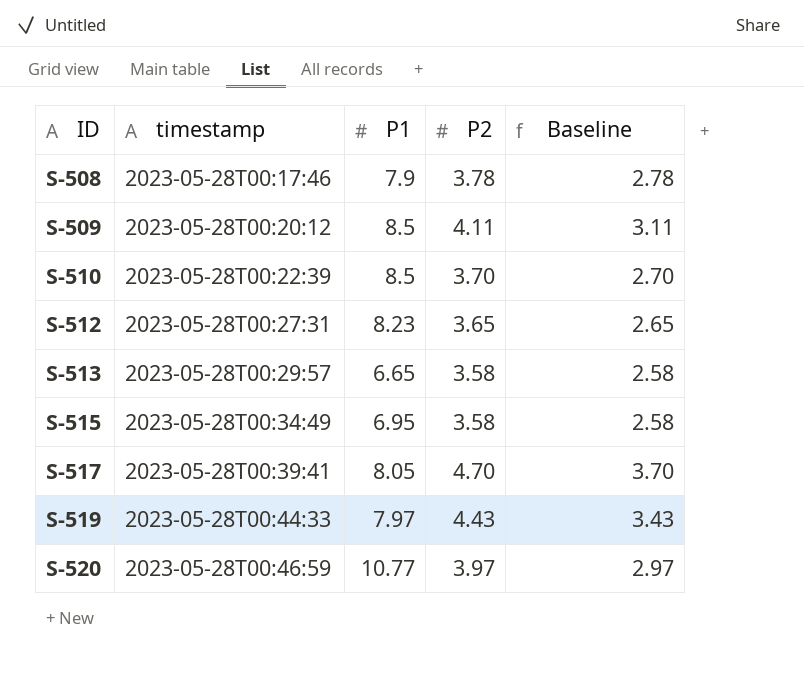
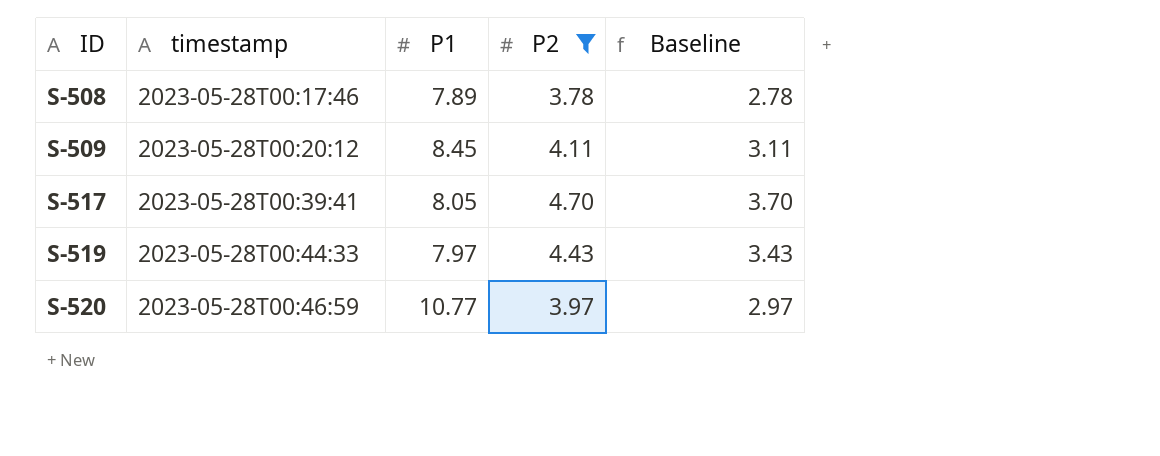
filter: none -> P2 >= 3.78
S-508 | P1: 7.9 -> 7.89
S-509 | P1: 8.5 -> 8.45

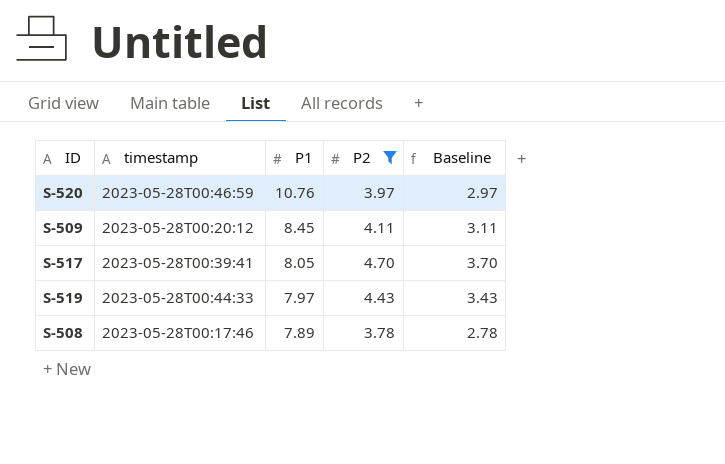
row order: ID ascending -> P1 descending
S-520 | P1: 10.77 -> 10.76

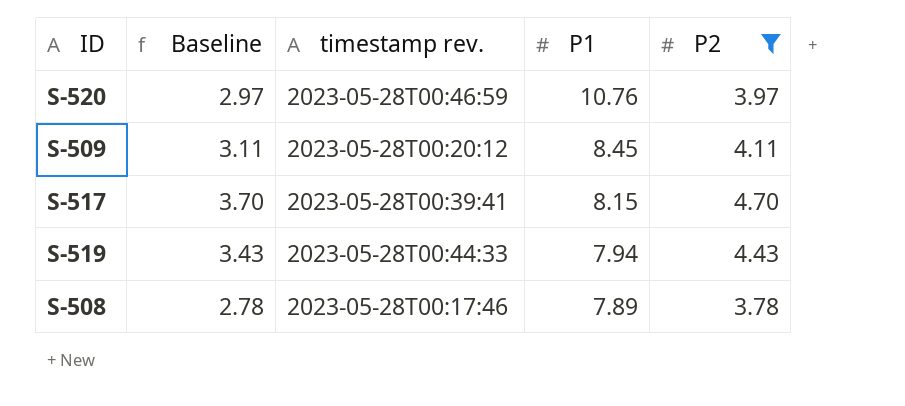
column Baseline | position: 5 -> 2
column name: timestamp -> timestamp rev.
S-517 | P1: 8.05 -> 8.15
S-519 | P1: 7.97 -> 7.94

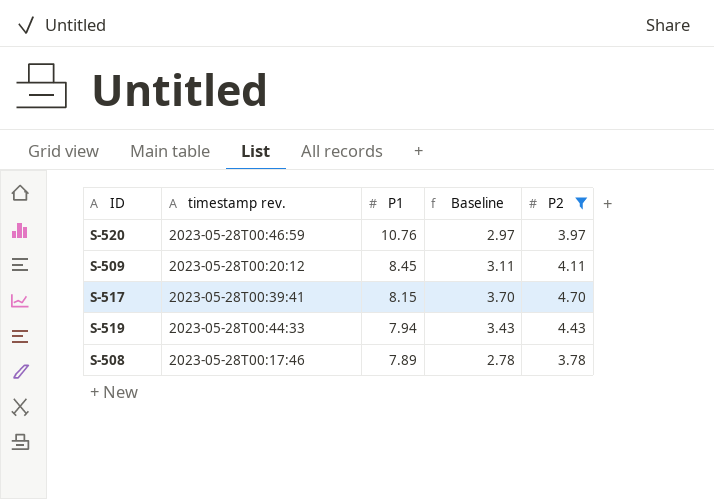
column Baseline | position: 2 -> 4

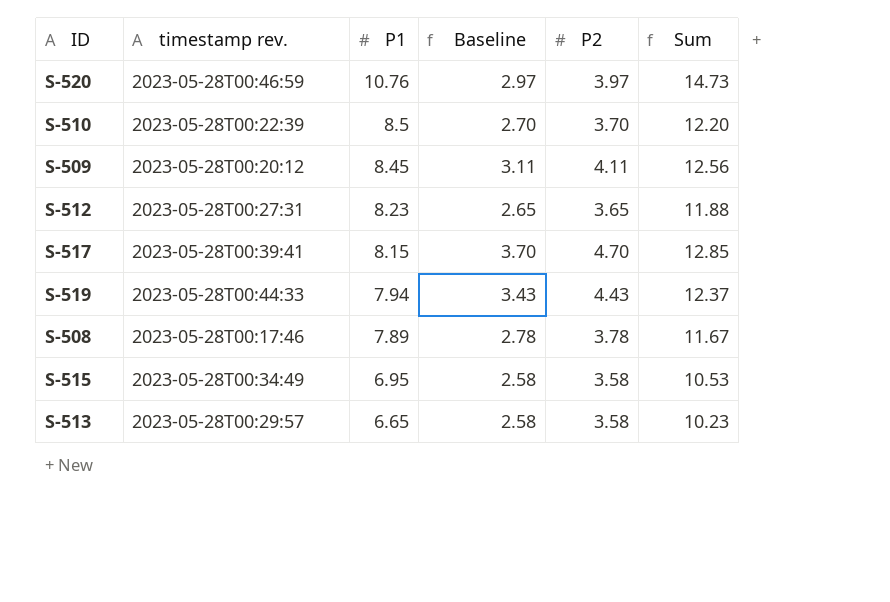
filter: P2 >= 3.78 -> none
column Sum | formula: none -> [P1] + [P2]

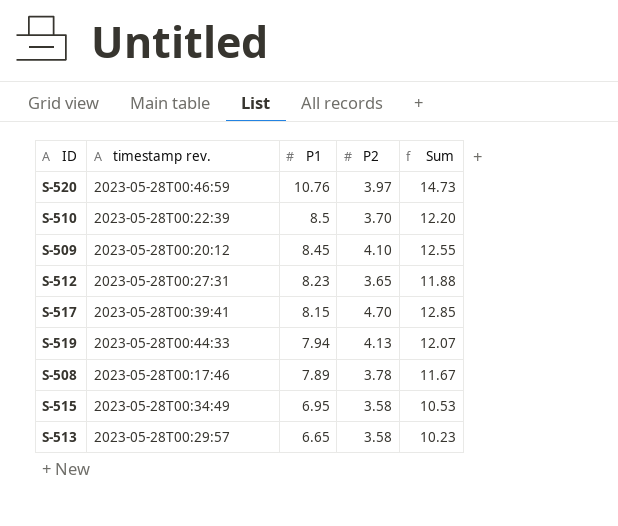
column Baseline | formula: [P2] - 1 -> none
S-509 | P2: 4.11 -> 4.10
S-509 | Sum: 12.56 -> 12.55
S-519 | P2: 4.43 -> 4.13
S-519 | Sum: 12.37 -> 12.07

